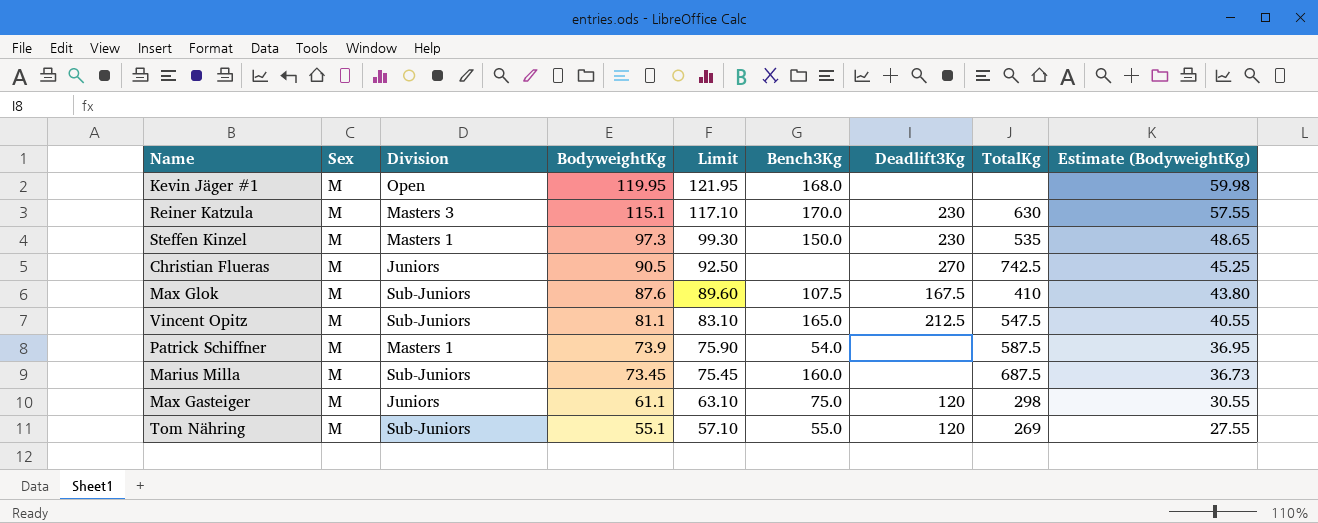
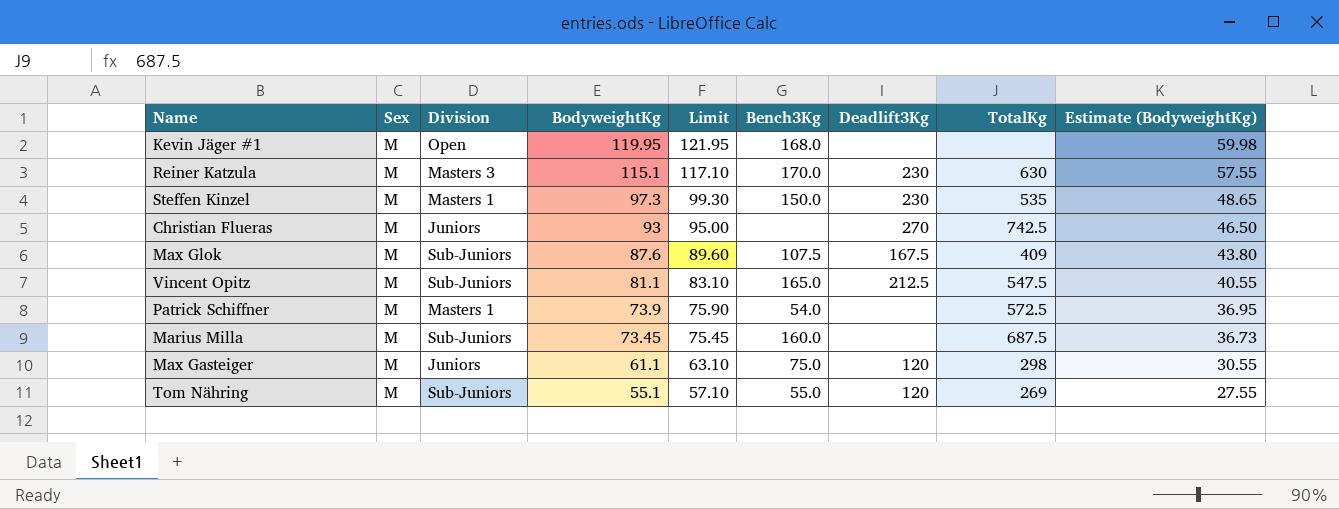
Christian Flueras | BodyweightKg: 90.5 -> 93
Christian Flueras | Limit: 92.50 -> 95.00
Christian Flueras | Estimate (BodyweightKg): 45.25 -> 46.50
Max Glok | TotalKg: 410 -> 409
Patrick Schiffner | TotalKg: 587.5 -> 572.5

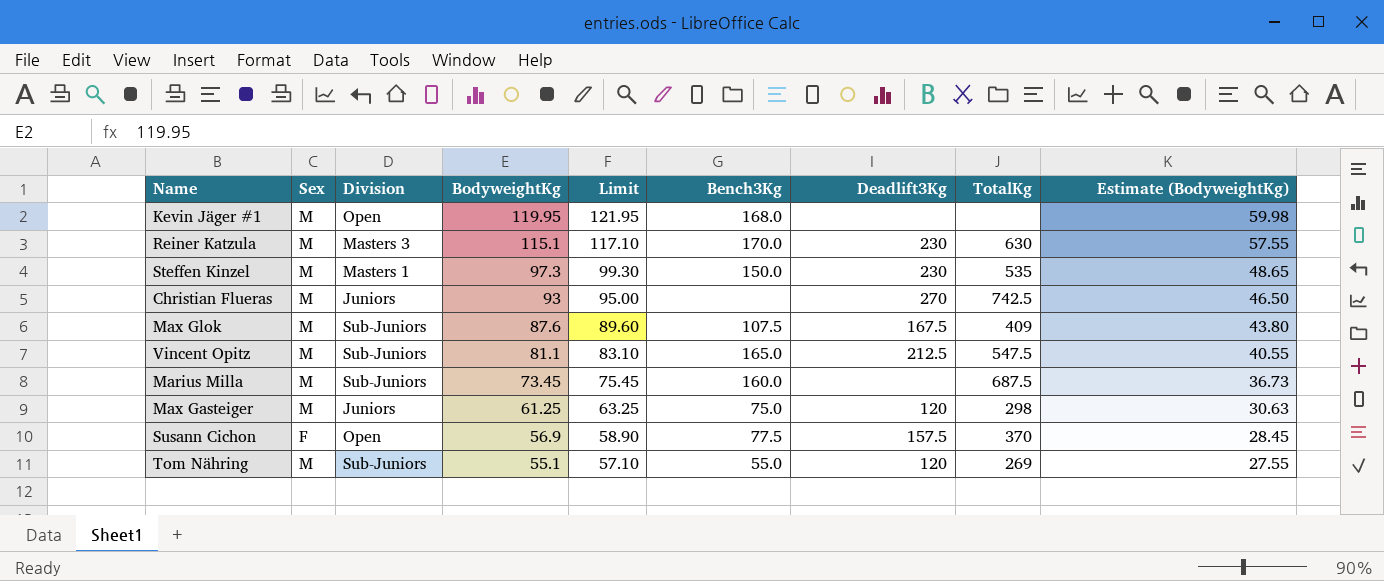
row Patrick Schiffner: M | Masters 1 | 73.9 | 75.90 | 54.0 | none | 572.5 | 36.95 -> none
Max Gasteiger | BodyweightKg: 61.1 -> 61.25
Max Gasteiger | Limit: 63.10 -> 63.25
Max Gasteiger | Estimate (BodyweightKg): 30.55 -> 30.63
row Susann Cichon: none -> F | Open | 56.9 | 58.90 | 77.5 | 157.5 | 370 | 28.45

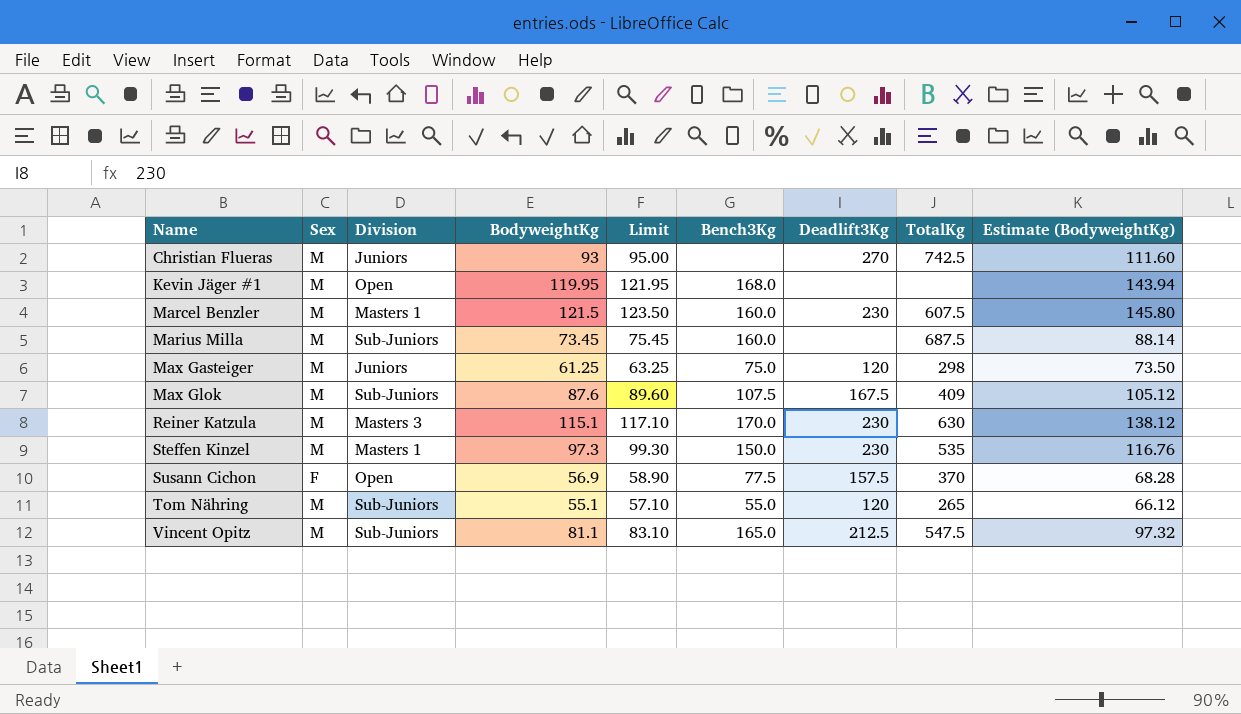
row order: BodyweightKg descending -> Name ascending
column Estimate (BodyweightKg) | formula: [BodyweightKg] * 0.5 -> [BodyweightKg] * 1.2
row Marcel Benzler: none -> M | Masters 1 | 121.5 | 123.50 | 160.0 | 230 | 607.5 | 145.80
Tom Nähring | TotalKg: 269 -> 265

